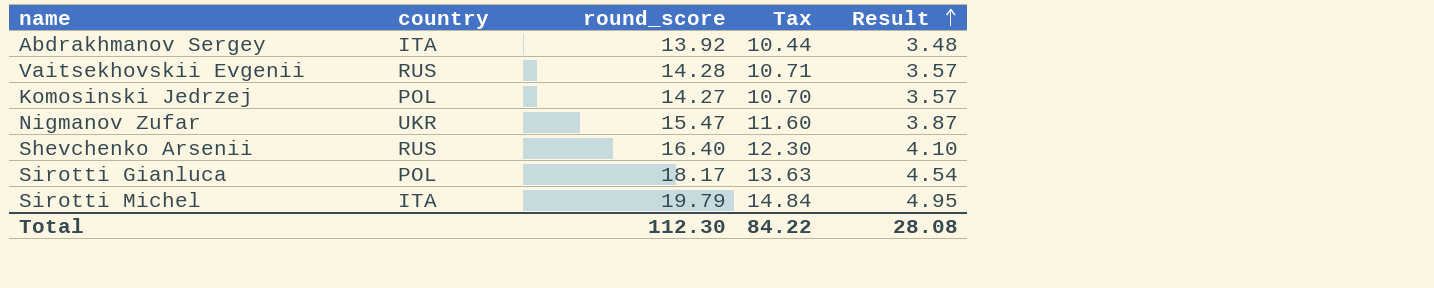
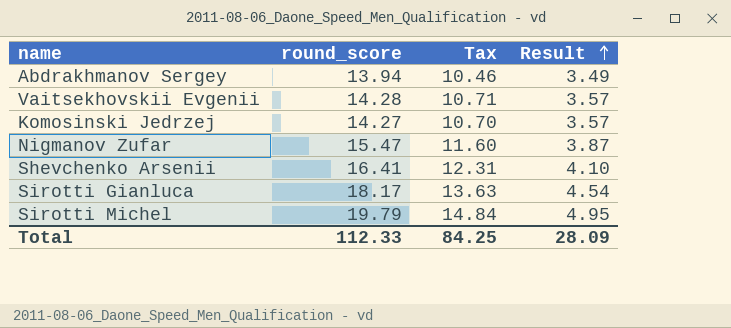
column country | position: 2 -> none
Abdrakhmanov Sergey | round_score: 13.92 -> 13.94
Abdrakhmanov Sergey | Tax: 10.44 -> 10.46
Abdrakhmanov Sergey | Result: 3.48 -> 3.49
Shevchenko Arsenii | round_score: 16.40 -> 16.41
Shevchenko Arsenii | Tax: 12.30 -> 12.31
Total | round_score: 112.30 -> 112.33
Total | Tax: 84.22 -> 84.25
Total | Result: 28.08 -> 28.09

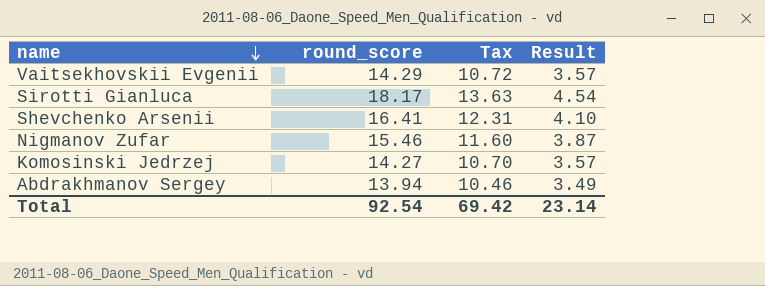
row order: Result ascending -> name descending
row Sirotti Michel: 19.79 | 14.84 | 4.95 -> none
Vaitsekhovskii Evgenii | round_score: 14.28 -> 14.29
Vaitsekhovskii Evgenii | Tax: 10.71 -> 10.72
Nigmanov Zufar | round_score: 15.47 -> 15.46
Total | round_score: 112.33 -> 92.54
Total | Tax: 84.25 -> 69.42
Total | Result: 28.09 -> 23.14

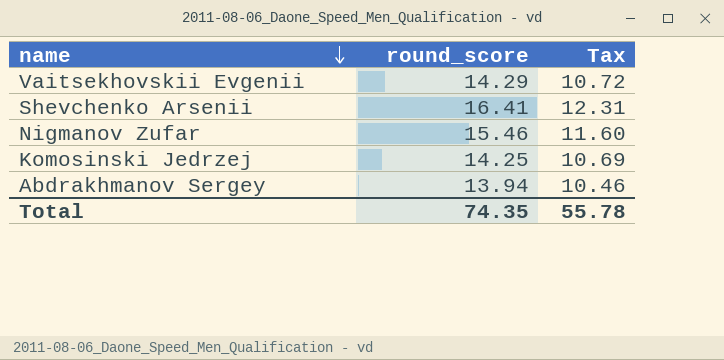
column Result | formula: [round_score] * 0.25 -> none
row Sirotti Gianluca: 18.17 | 13.63 | 4.54 -> none
Komosinski Jedrzej | round_score: 14.27 -> 14.25
Komosinski Jedrzej | Tax: 10.70 -> 10.69
Total | round_score: 92.54 -> 74.35
Total | Tax: 69.42 -> 55.78

